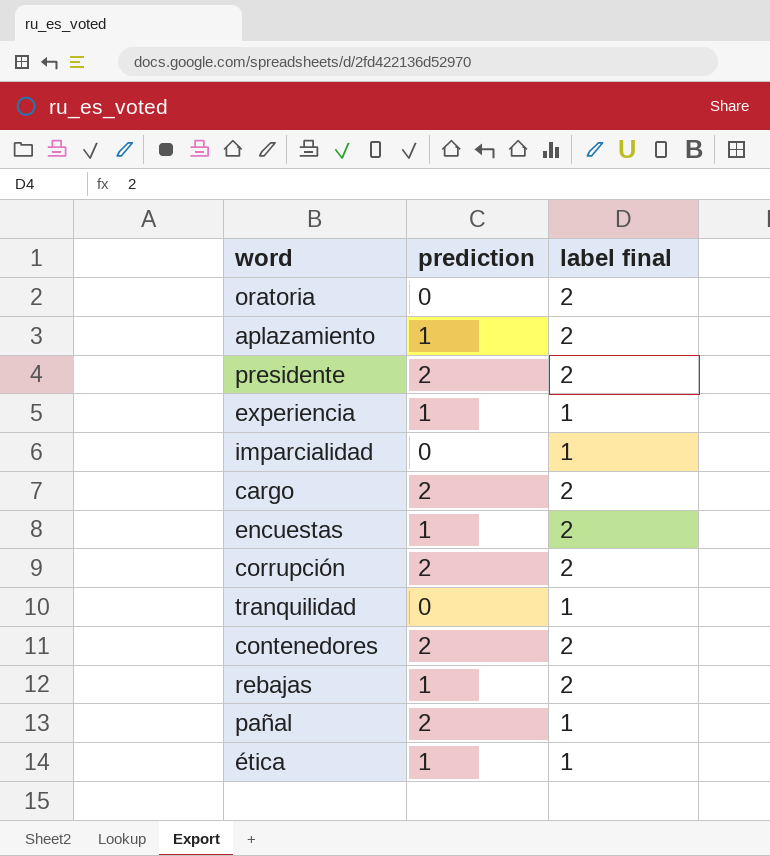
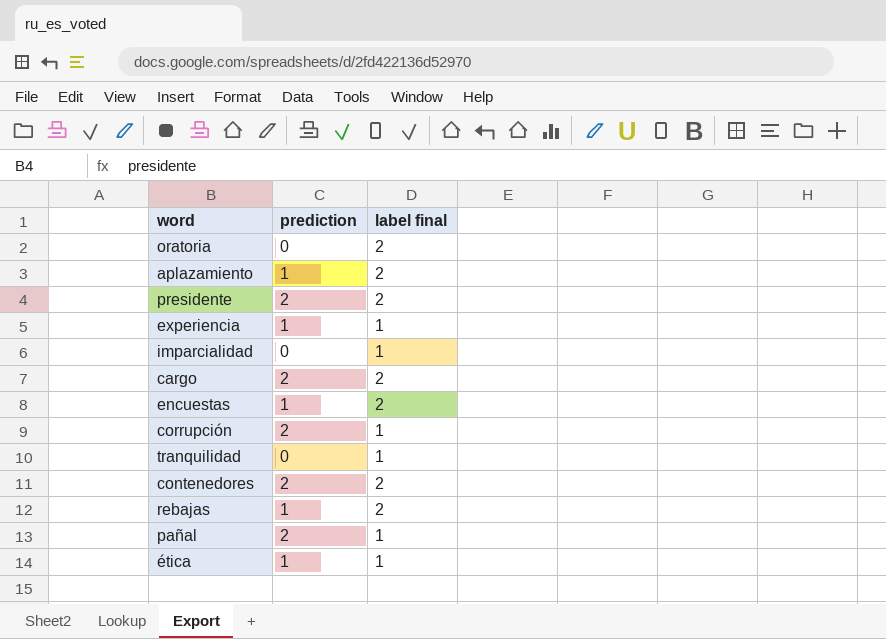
corrupción | label final: 2 -> 1

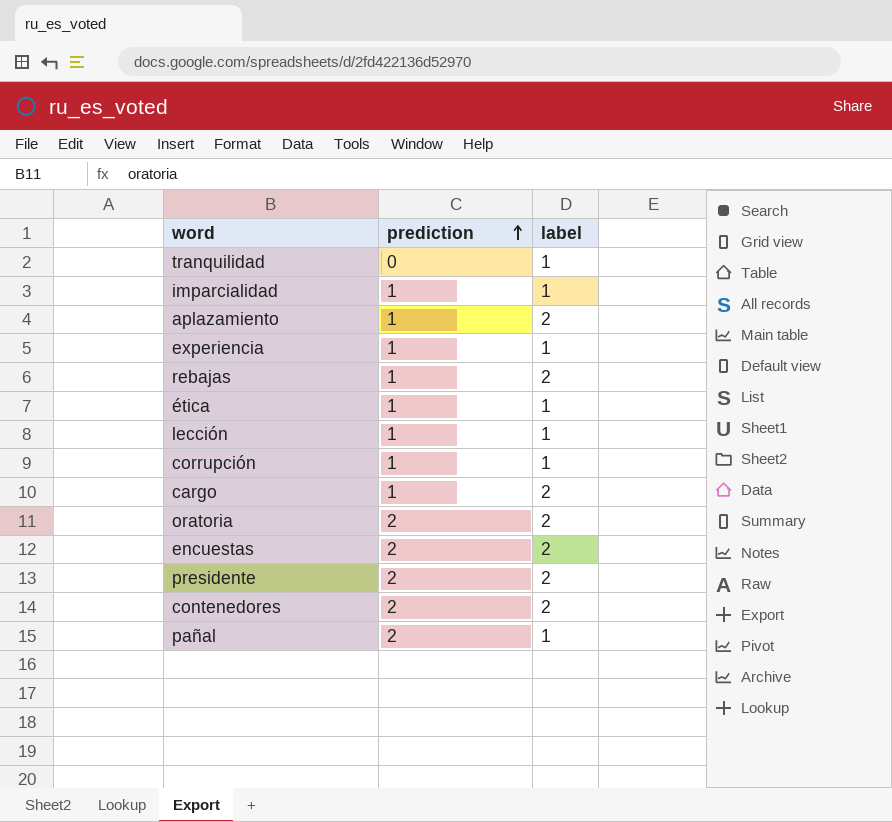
row order: none -> prediction ascending
column name: label final -> label
imparcialidad | prediction: 0 -> 1
row lección: none -> 1 | 1
corrupción | prediction: 2 -> 1
cargo | prediction: 2 -> 1
oratoria | prediction: 0 -> 2
encuestas | prediction: 1 -> 2

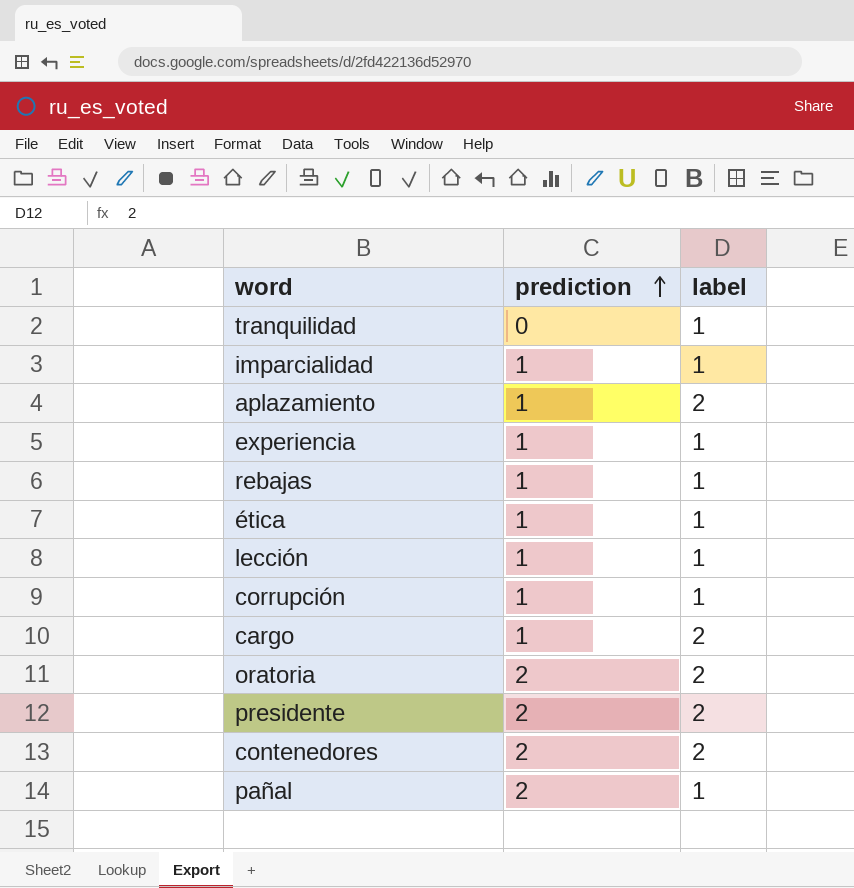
row encuestas: 2 | 2 -> none
rebajas | label: 2 -> 1

